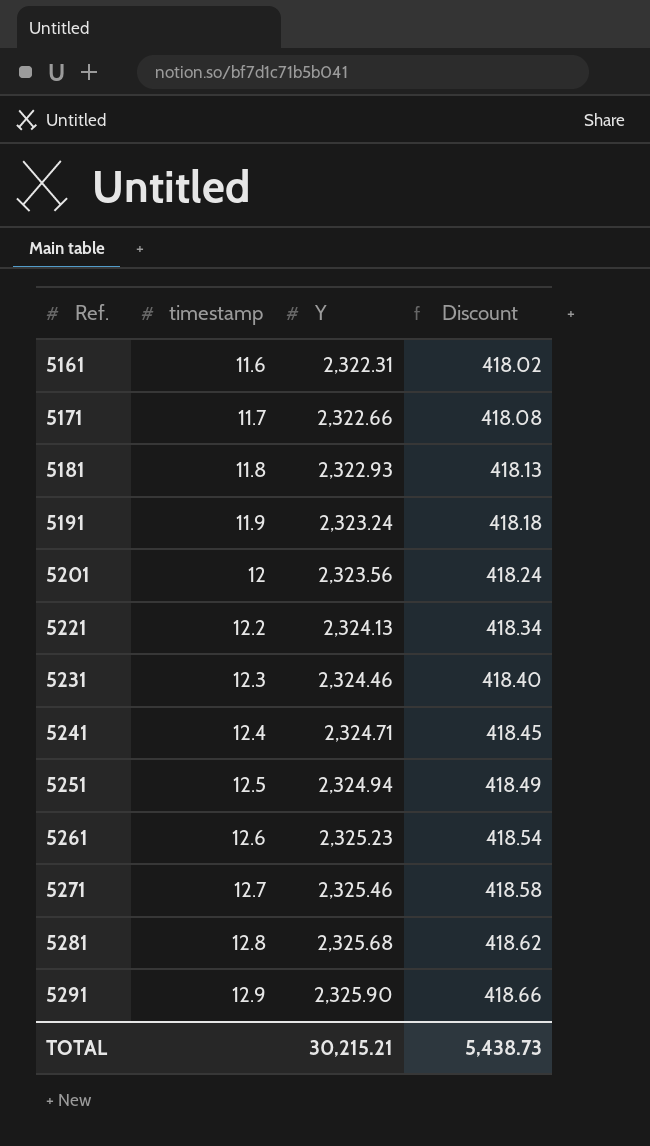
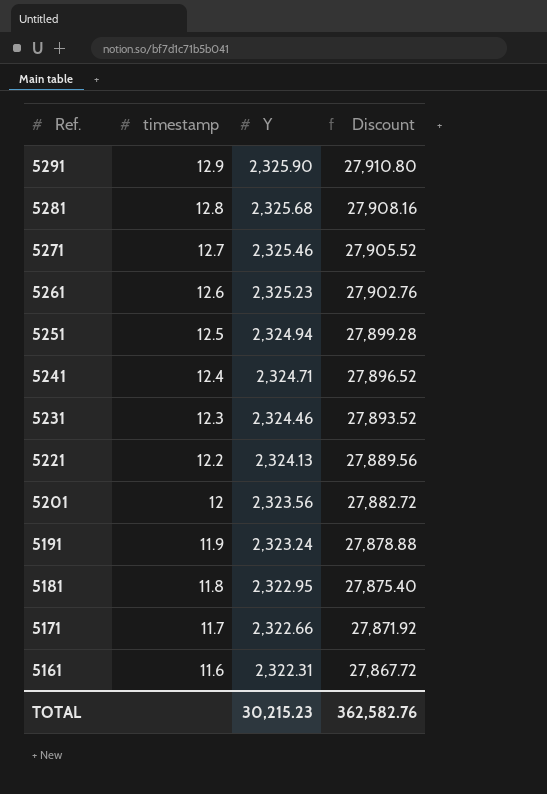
row order: Ref. ascending -> Ref. descending
column Discount | formula: [Y] * 0.18 -> [Y] * 12
5181 | Y: 2,322.93 -> 2,322.95
TOTAL | Y: 30,215.21 -> 30,215.23
TOTAL | Discount: 5,438.73 -> 362,582.76

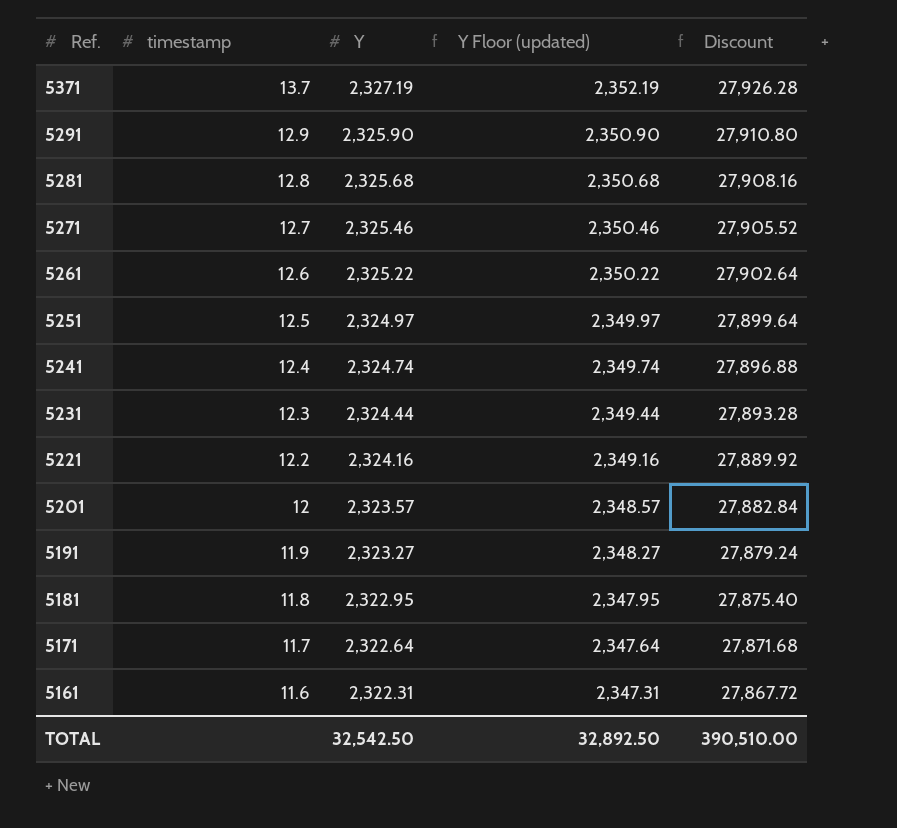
column Y Floor (updated) | formula: none -> [Y] + 25
row 5371: none -> 13.7 | 2,327.19 | 2,352.19 | 27,926.28
5261 | Y: 2,325.23 -> 2,325.22
5261 | Discount: 27,902.76 -> 27,902.64
5251 | Y: 2,324.94 -> 2,324.97
5251 | Discount: 27,899.28 -> 27,899.64
5241 | Y: 2,324.71 -> 2,324.74
5241 | Discount: 27,896.52 -> 27,896.88
5231 | Y: 2,324.46 -> 2,324.44
5231 | Discount: 27,893.52 -> 27,893.28
5221 | Y: 2,324.13 -> 2,324.16
5221 | Discount: 27,889.56 -> 27,889.92
5201 | Y: 2,323.56 -> 2,323.57
5201 | Discount: 27,882.72 -> 27,882.84
5191 | Y: 2,323.24 -> 2,323.27
5191 | Discount: 27,878.88 -> 27,879.24
5171 | Y: 2,322.66 -> 2,322.64
5171 | Discount: 27,871.92 -> 27,871.68
TOTAL | Y: 30,215.23 -> 32,542.50
TOTAL | Discount: 362,582.76 -> 390,510.00

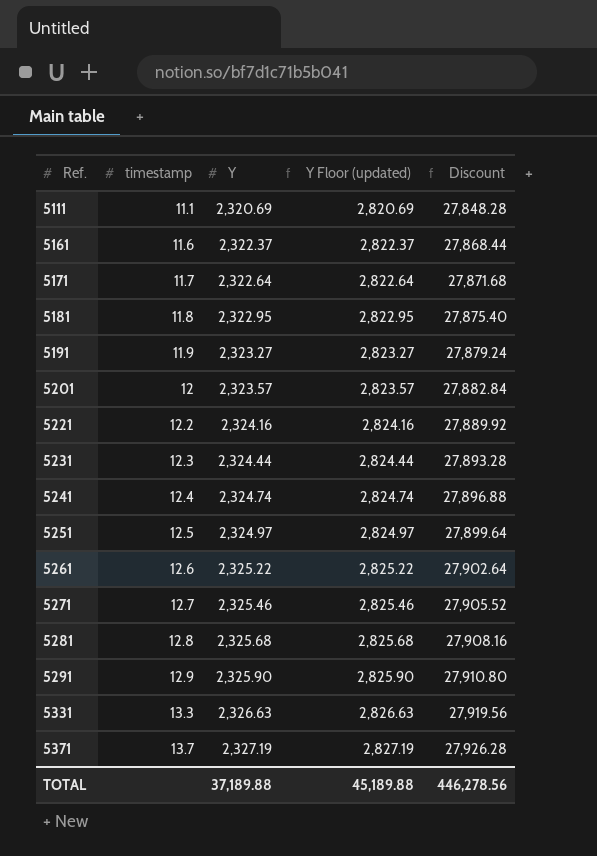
row order: Ref. descending -> Ref. ascending
column Y Floor (updated) | formula: [Y] + 25 -> [Y] + 500
row 5111: none -> 11.1 | 2,320.69 | 2,820.69 | 27,848.28
5161 | Y: 2,322.31 -> 2,322.37
5161 | Discount: 27,867.72 -> 27,868.44
row 5331: none -> 13.3 | 2,326.63 | 2,826.63 | 27,919.56
TOTAL | Y: 32,542.50 -> 37,189.88
TOTAL | Y Floor (updated): 32,892.50 -> 45,189.88
TOTAL | Discount: 390,510.00 -> 446,278.56

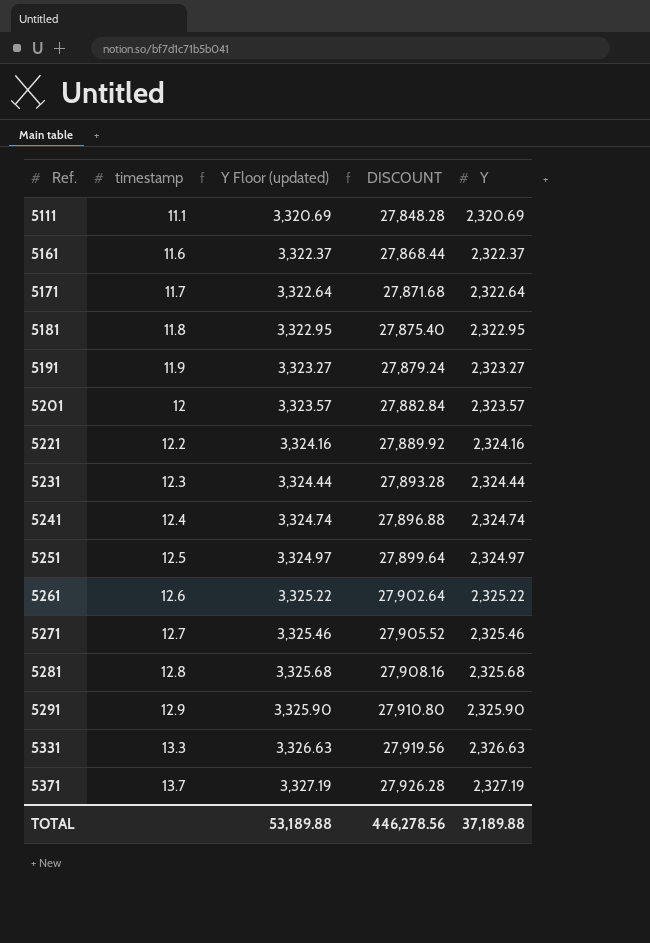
column Y Floor (updated) | formula: [Y] + 500 -> [Y] + 1000
column name: Discount -> DISCOUNT
column Y | position: 3 -> 5
TOTAL | Y Floor (updated): 45,189.88 -> 53,189.88

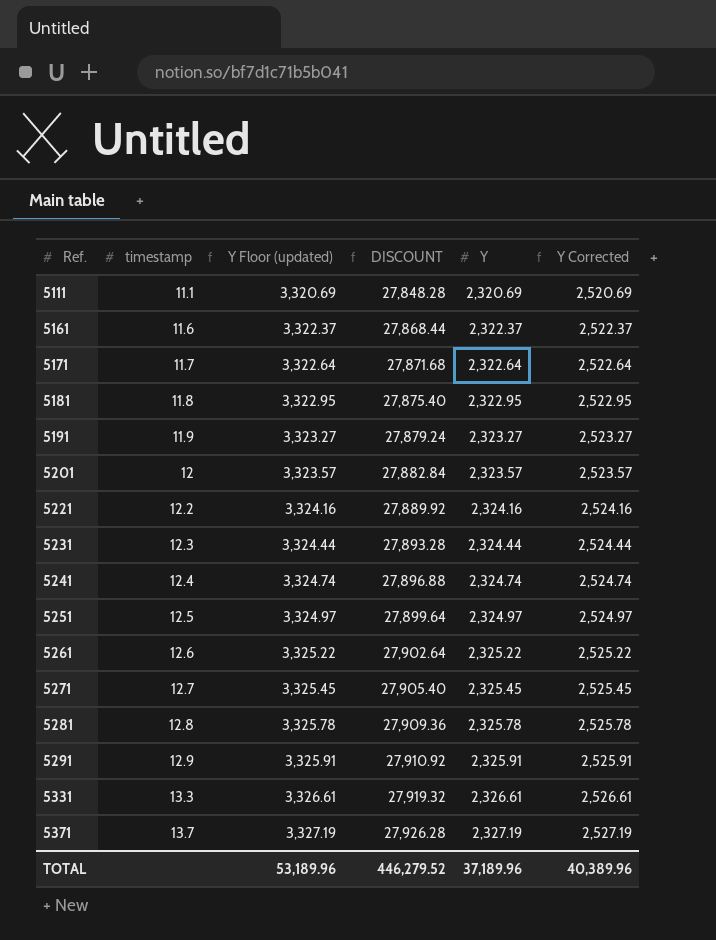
column Y Corrected | formula: none -> [Y] + 200
5271 | Y Floor (updated): 3,325.46 -> 3,325.45
5271 | DISCOUNT: 27,905.52 -> 27,905.40
5271 | Y: 2,325.46 -> 2,325.45
5281 | Y Floor (updated): 3,325.68 -> 3,325.78
5281 | DISCOUNT: 27,908.16 -> 27,909.36
5281 | Y: 2,325.68 -> 2,325.78
5291 | Y Floor (updated): 3,325.90 -> 3,325.91
5291 | DISCOUNT: 27,910.80 -> 27,910.92
5291 | Y: 2,325.90 -> 2,325.91
5331 | Y Floor (updated): 3,326.63 -> 3,326.61
5331 | DISCOUNT: 27,919.56 -> 27,919.32
5331 | Y: 2,326.63 -> 2,326.61
TOTAL | Y Floor (updated): 53,189.88 -> 53,189.96
TOTAL | DISCOUNT: 446,278.56 -> 446,279.52
TOTAL | Y: 37,189.88 -> 37,189.96

